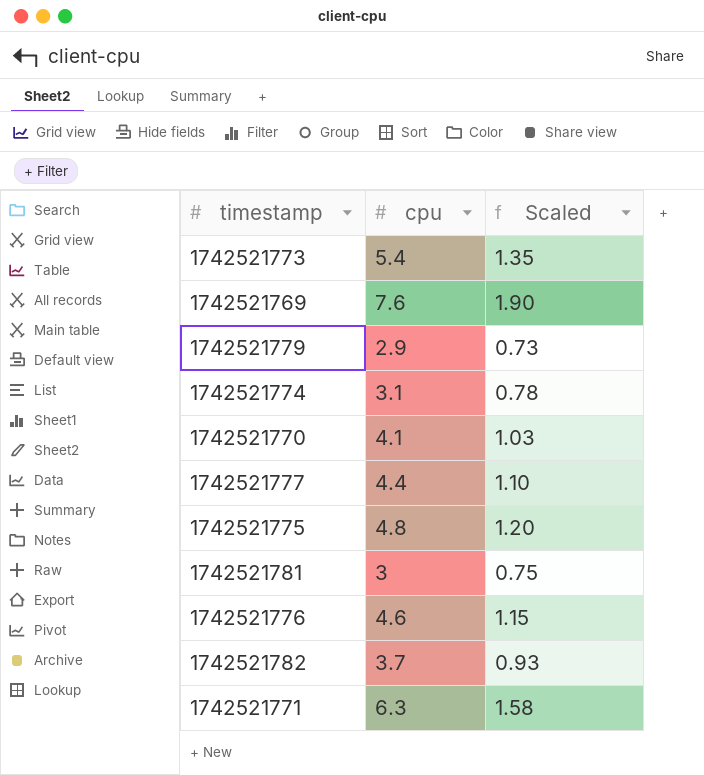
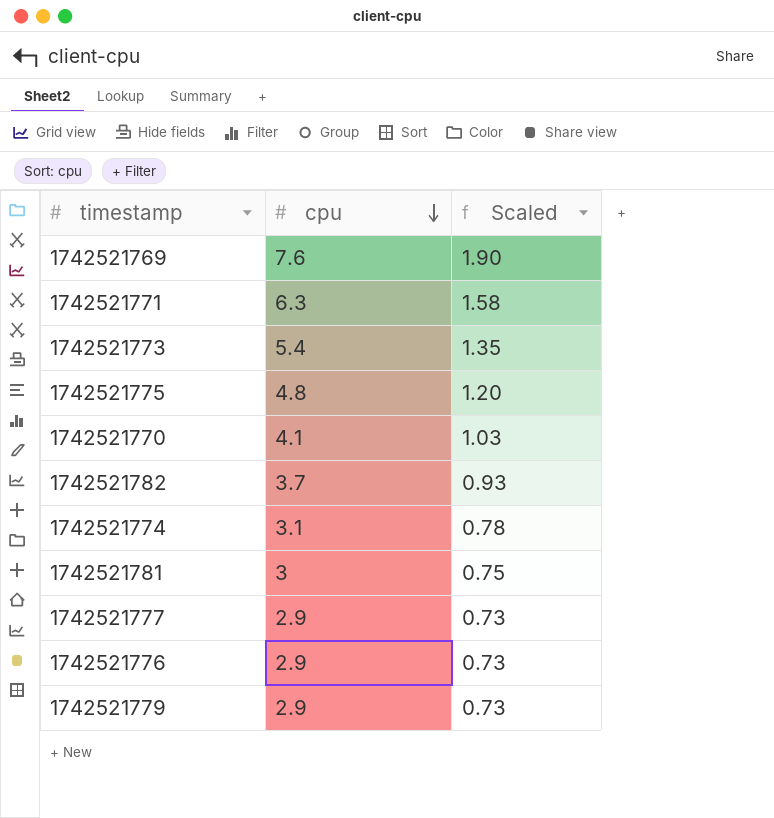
row order: none -> cpu descending
1742521777 | cpu: 4.4 -> 2.9
1742521777 | Scaled: 1.10 -> 0.73
1742521776 | cpu: 4.6 -> 2.9
1742521776 | Scaled: 1.15 -> 0.73

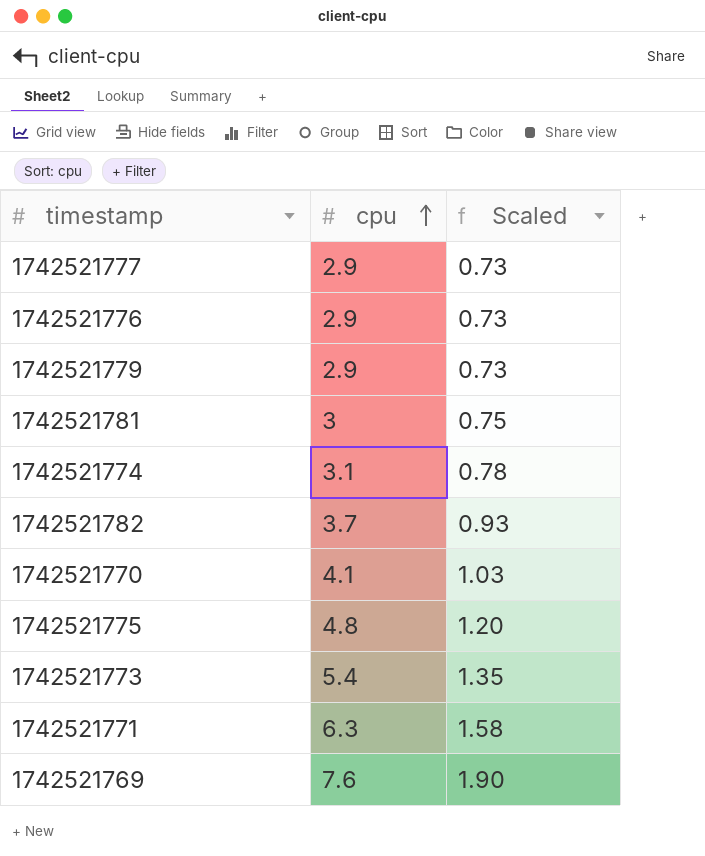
row order: cpu descending -> cpu ascending

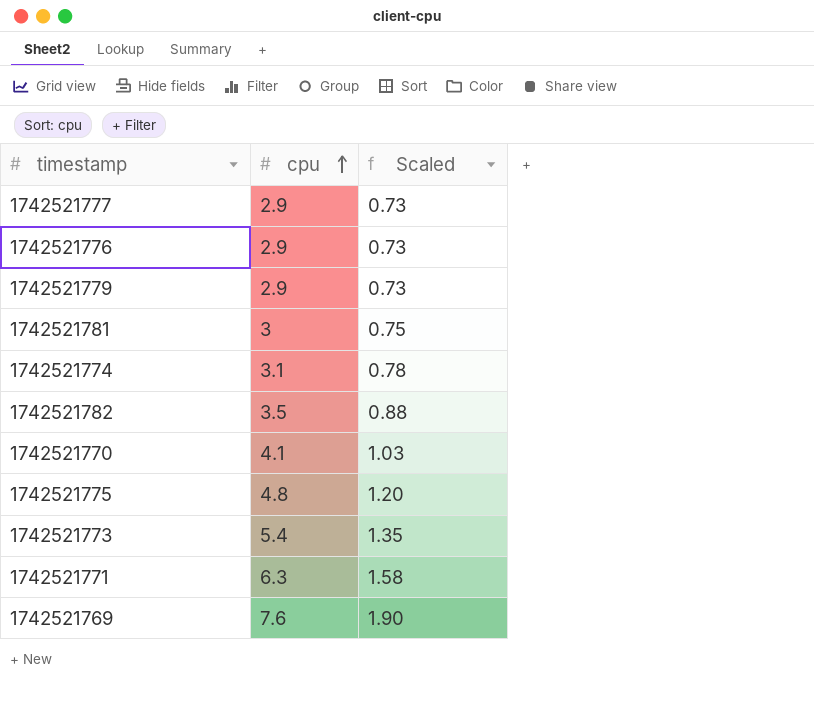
1742521782 | cpu: 3.7 -> 3.5
1742521782 | Scaled: 0.93 -> 0.88

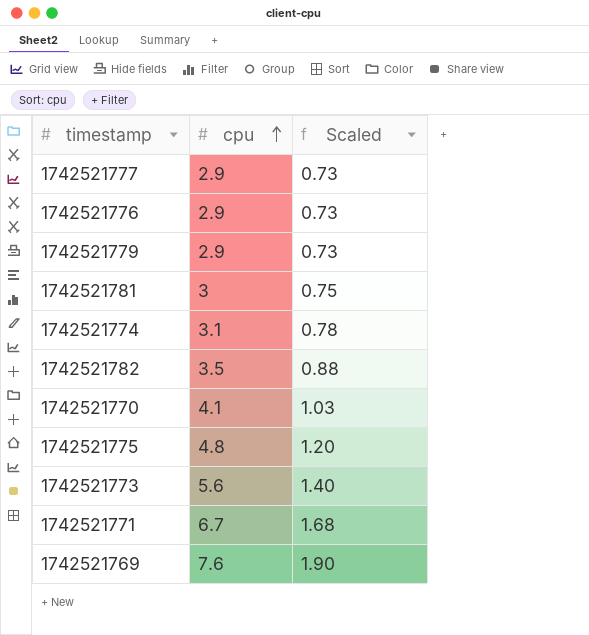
1742521773 | cpu: 5.4 -> 5.6
1742521773 | Scaled: 1.35 -> 1.40
1742521771 | cpu: 6.3 -> 6.7
1742521771 | Scaled: 1.58 -> 1.68

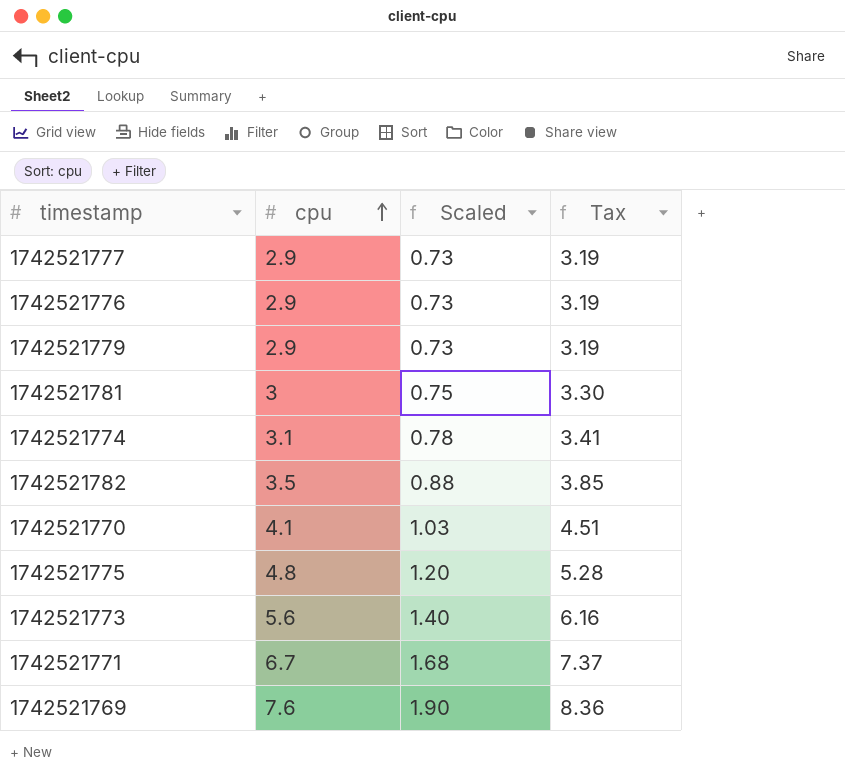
column Tax | formula: none -> [cpu] * 1.1

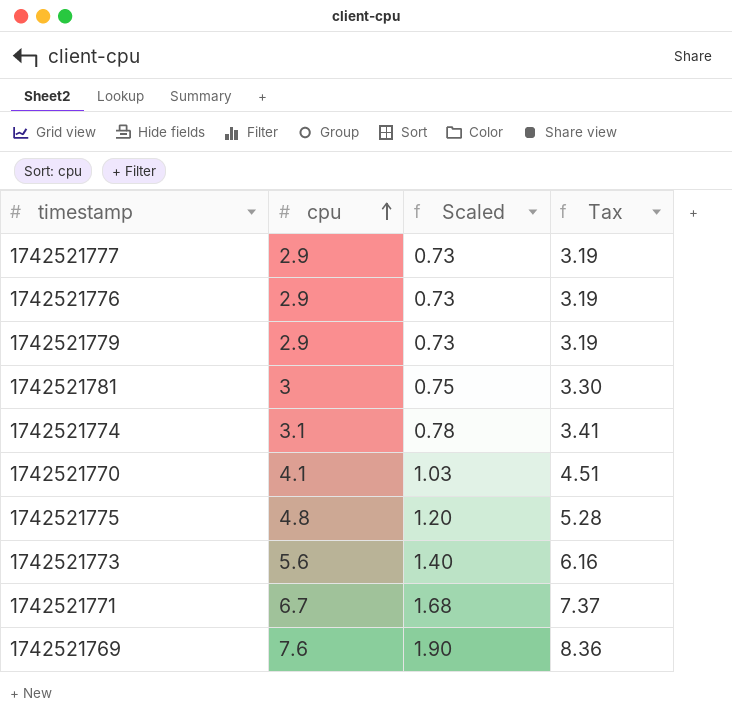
row 1742521782: 3.5 | 0.88 | 3.85 -> none

